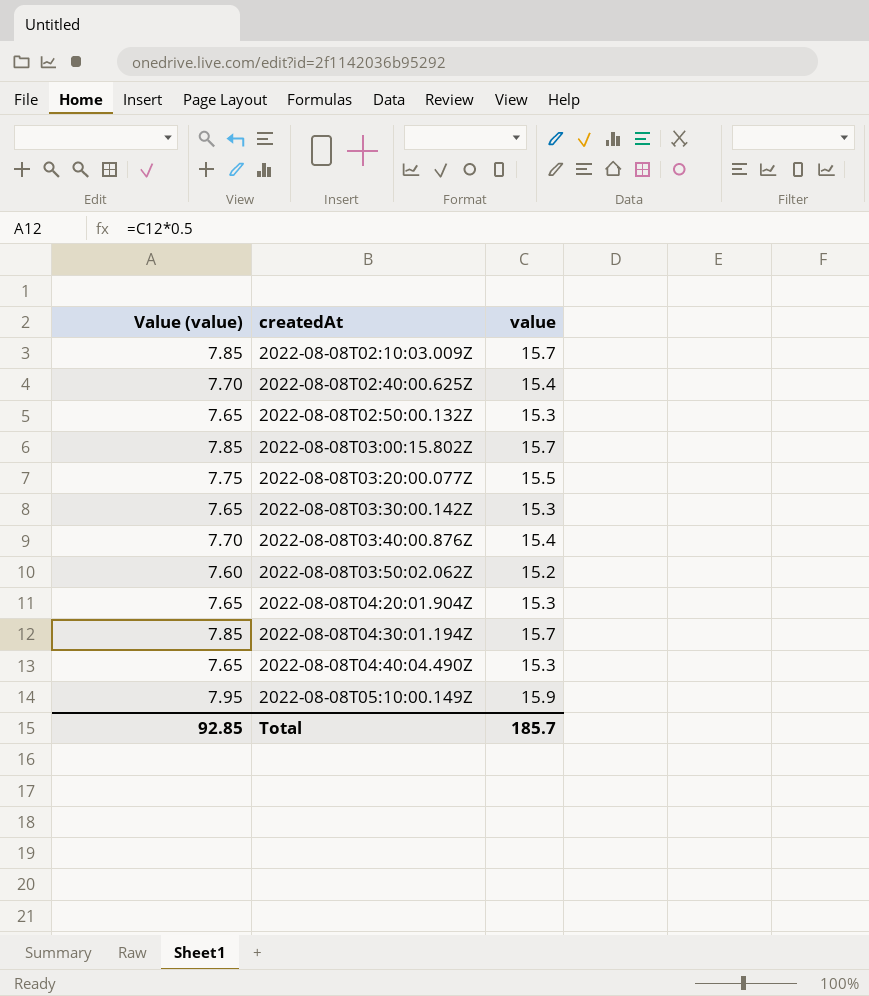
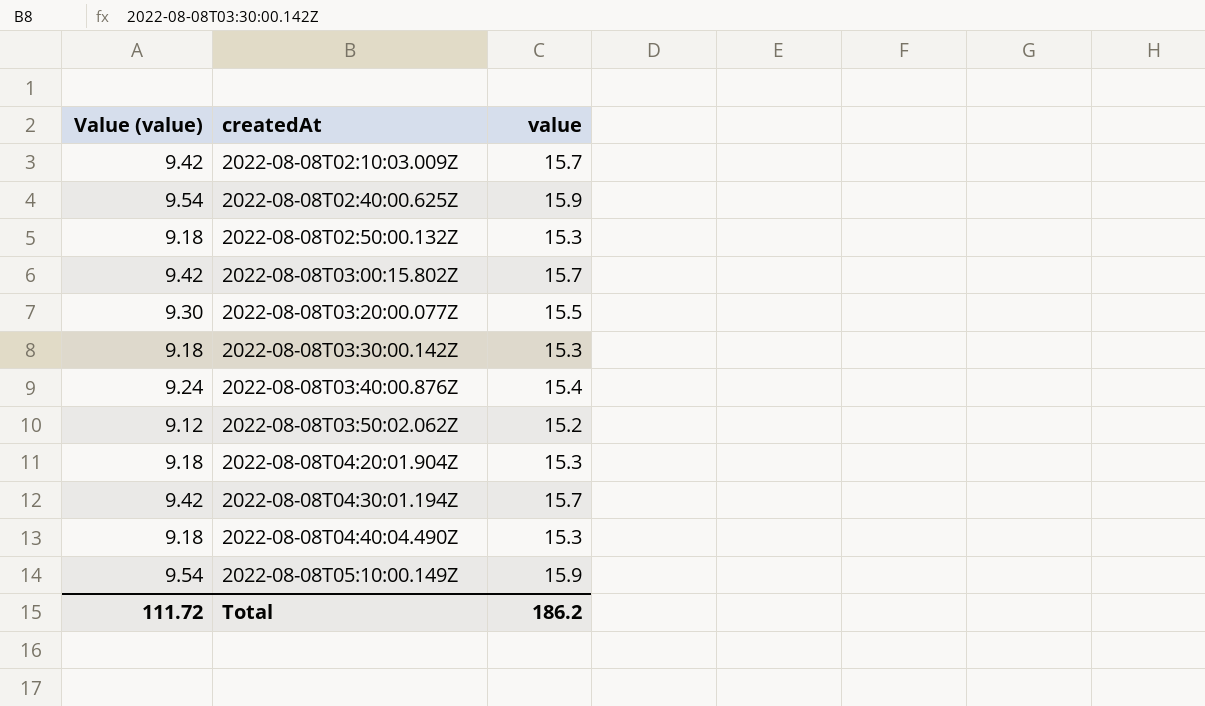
column Value (value) | formula: [value] * 0.5 -> [value] * 0.6
2022-08-08T02:40:00.625Z | value: 15.4 -> 15.9
Total | Value (value): 92.85 -> 111.72
Total | value: 185.7 -> 186.2

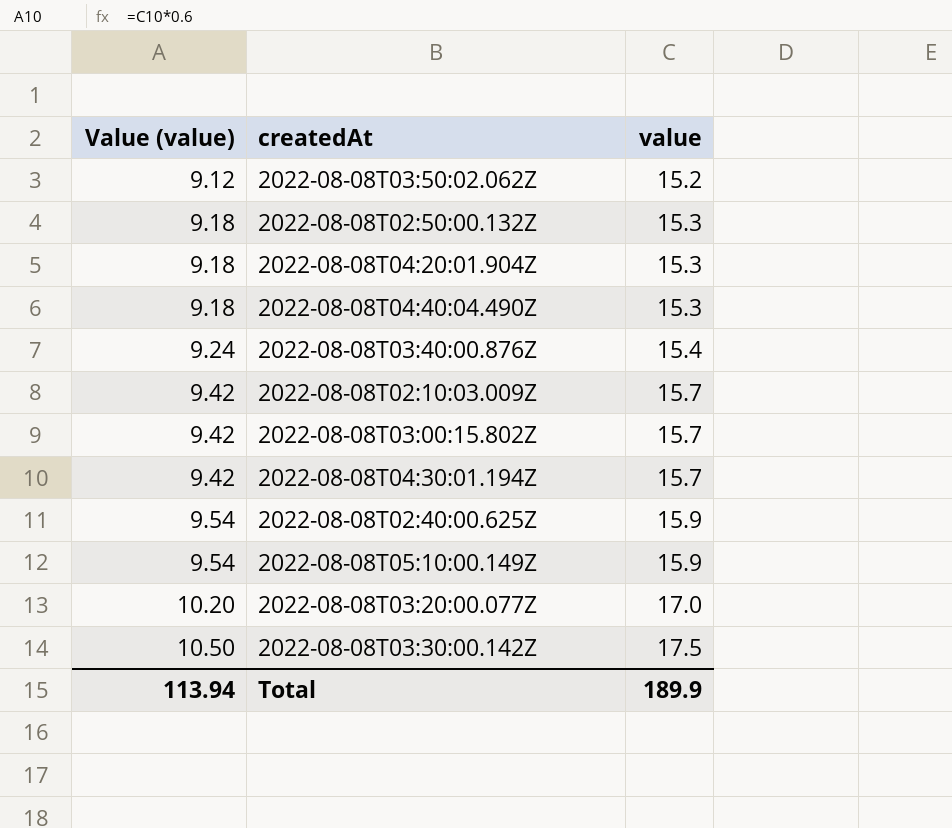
row order: createdAt ascending -> Value (value) ascending
2022-08-08T03:20:00.077Z | Value (value): 9.30 -> 10.20
2022-08-08T03:20:00.077Z | value: 15.5 -> 17.0
2022-08-08T03:30:00.142Z | Value (value): 9.18 -> 10.50
2022-08-08T03:30:00.142Z | value: 15.3 -> 17.5
Total | Value (value): 111.72 -> 113.94
Total | value: 186.2 -> 189.9

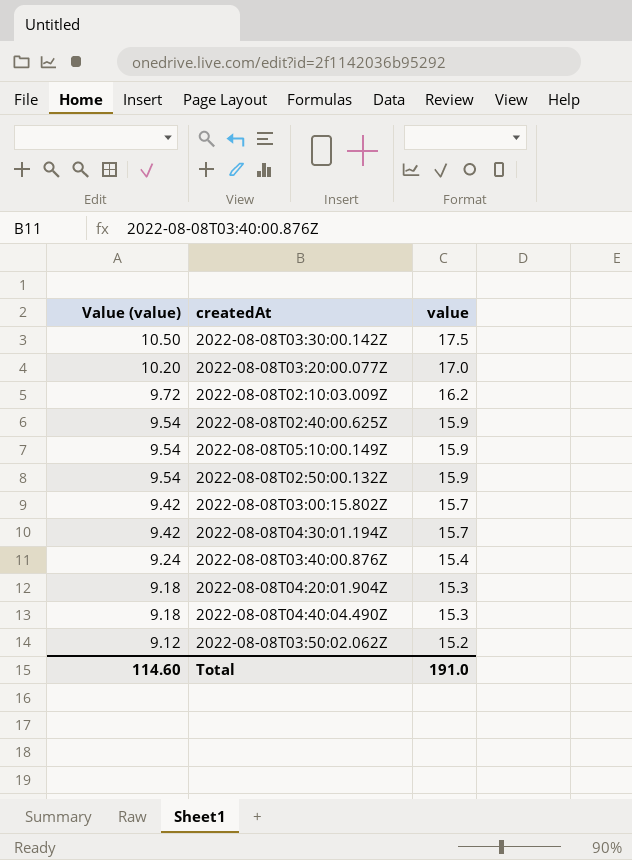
row order: Value (value) ascending -> Value (value) descending
2022-08-08T02:10:03.009Z | Value (value): 9.42 -> 9.72
2022-08-08T02:10:03.009Z | value: 15.7 -> 16.2
2022-08-08T02:50:00.132Z | Value (value): 9.18 -> 9.54
2022-08-08T02:50:00.132Z | value: 15.3 -> 15.9
Total | Value (value): 113.94 -> 114.60
Total | value: 189.9 -> 191.0

